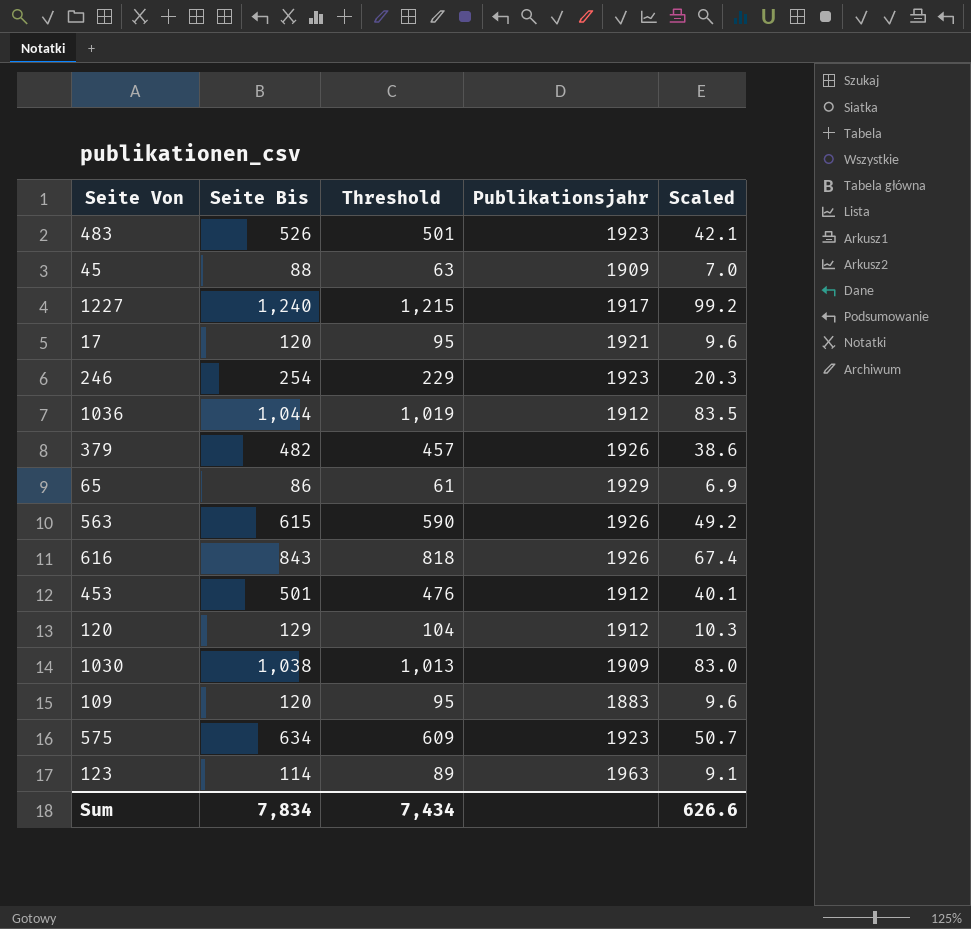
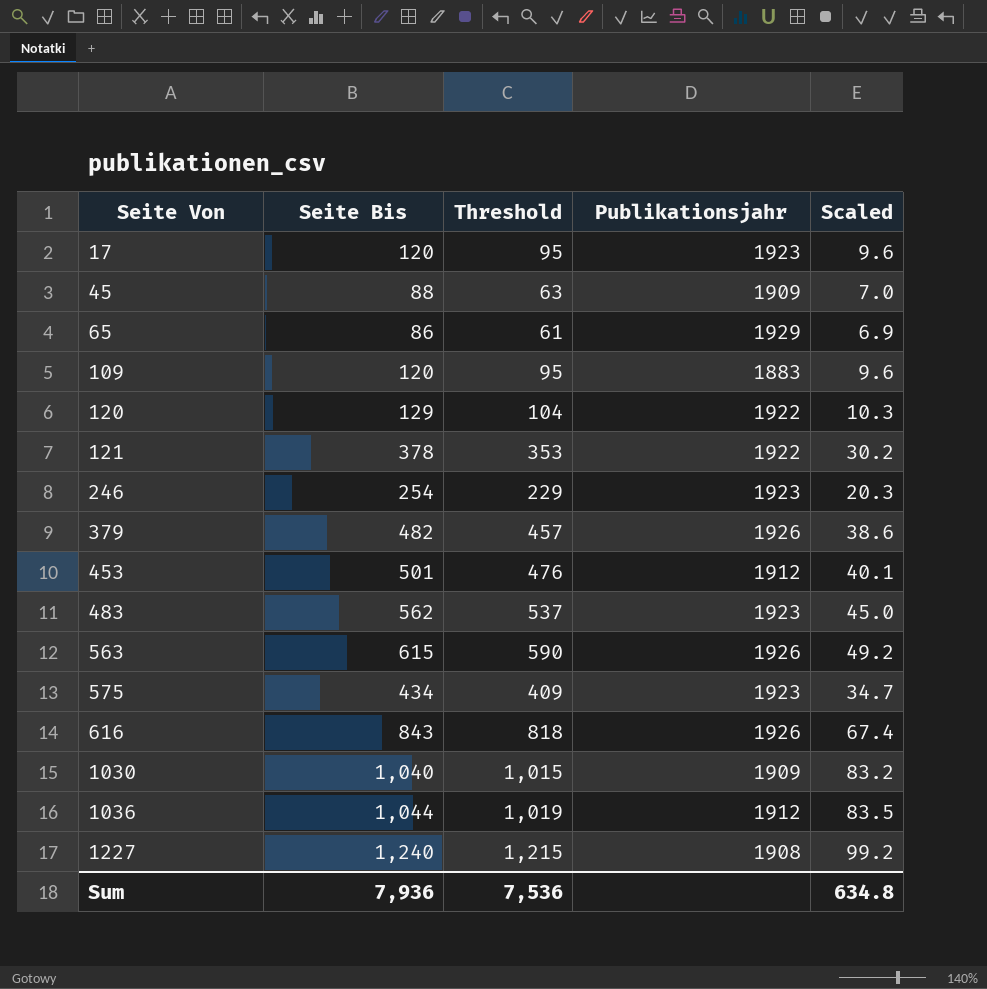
row order: none -> Seite Von ascending
row 123: 114 | 89 | 1963 | 9.1 -> none
17 | Publikationsjahr: 1921 -> 1923
120 | Publikationsjahr: 1912 -> 1922
row 121: none -> 378 | 353 | 1922 | 30.2
483 | Seite Bis: 526 -> 562
483 | Threshold: 501 -> 537
483 | Scaled: 42.1 -> 45.0
575 | Seite Bis: 634 -> 434
575 | Threshold: 609 -> 409
575 | Scaled: 50.7 -> 34.7
1030 | Seite Bis: 1,038 -> 1,040
1030 | Threshold: 1,013 -> 1,015
1030 | Scaled: 83.0 -> 83.2
1227 | Publikationsjahr: 1917 -> 1908
Sum | Seite Bis: 7,834 -> 7,936
Sum | Threshold: 7,434 -> 7,536
Sum | Scaled: 626.6 -> 634.8

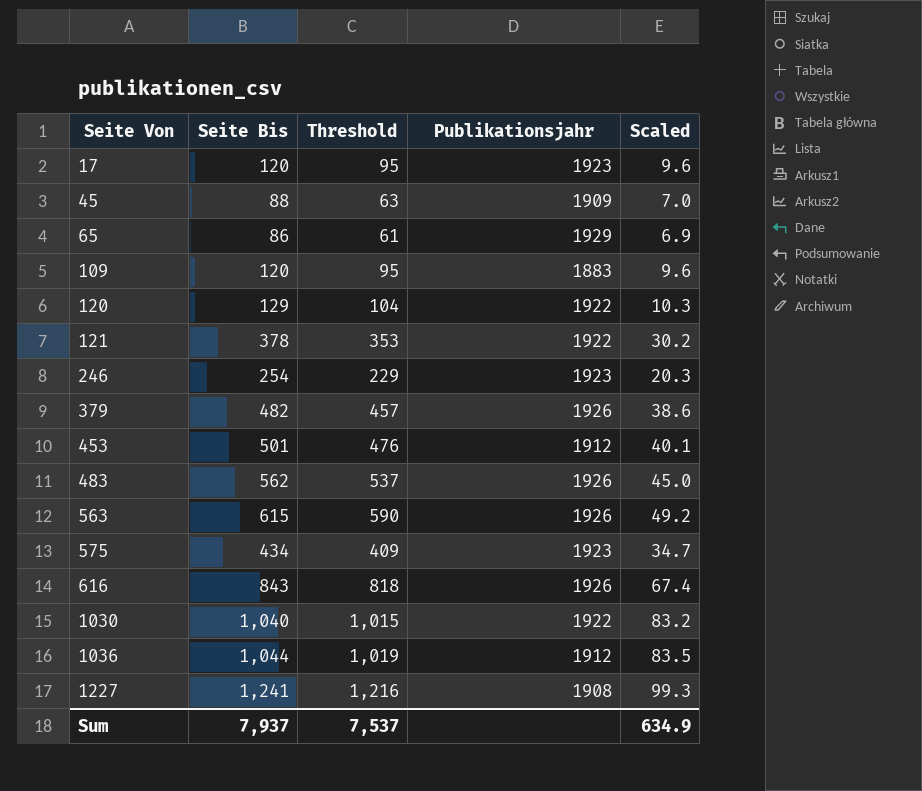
483 | Publikationsjahr: 1923 -> 1926
1030 | Publikationsjahr: 1909 -> 1922
1227 | Seite Bis: 1,240 -> 1,241
1227 | Threshold: 1,215 -> 1,216
1227 | Scaled: 99.2 -> 99.3
Sum | Seite Bis: 7,936 -> 7,937
Sum | Threshold: 7,536 -> 7,537
Sum | Scaled: 634.8 -> 634.9

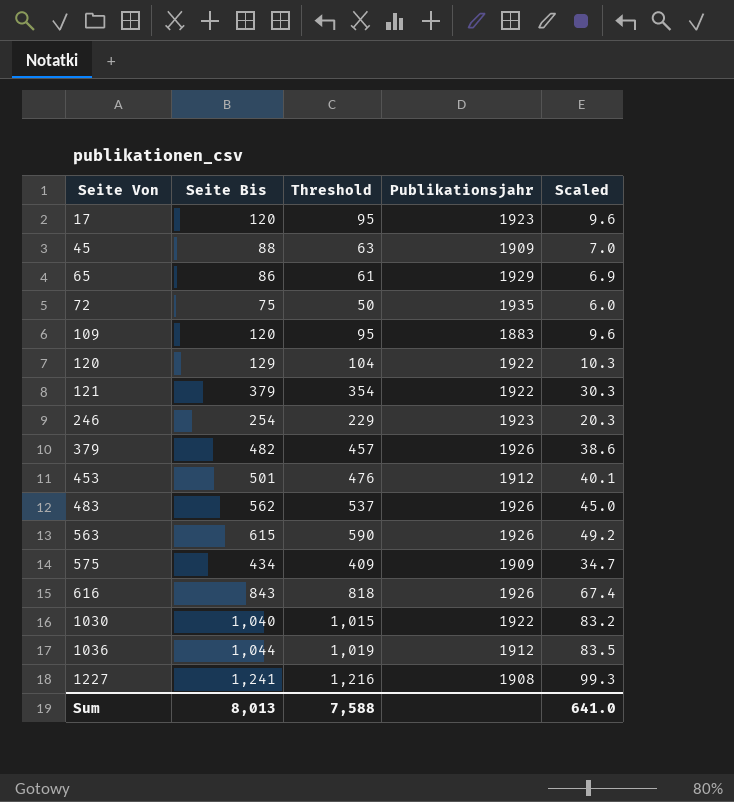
row 72: none -> 75 | 50 | 1935 | 6.0
121 | Seite Bis: 378 -> 379
121 | Threshold: 353 -> 354
121 | Scaled: 30.2 -> 30.3
575 | Publikationsjahr: 1923 -> 1909
Sum | Seite Bis: 7,937 -> 8,013
Sum | Threshold: 7,537 -> 7,588
Sum | Scaled: 634.9 -> 641.0

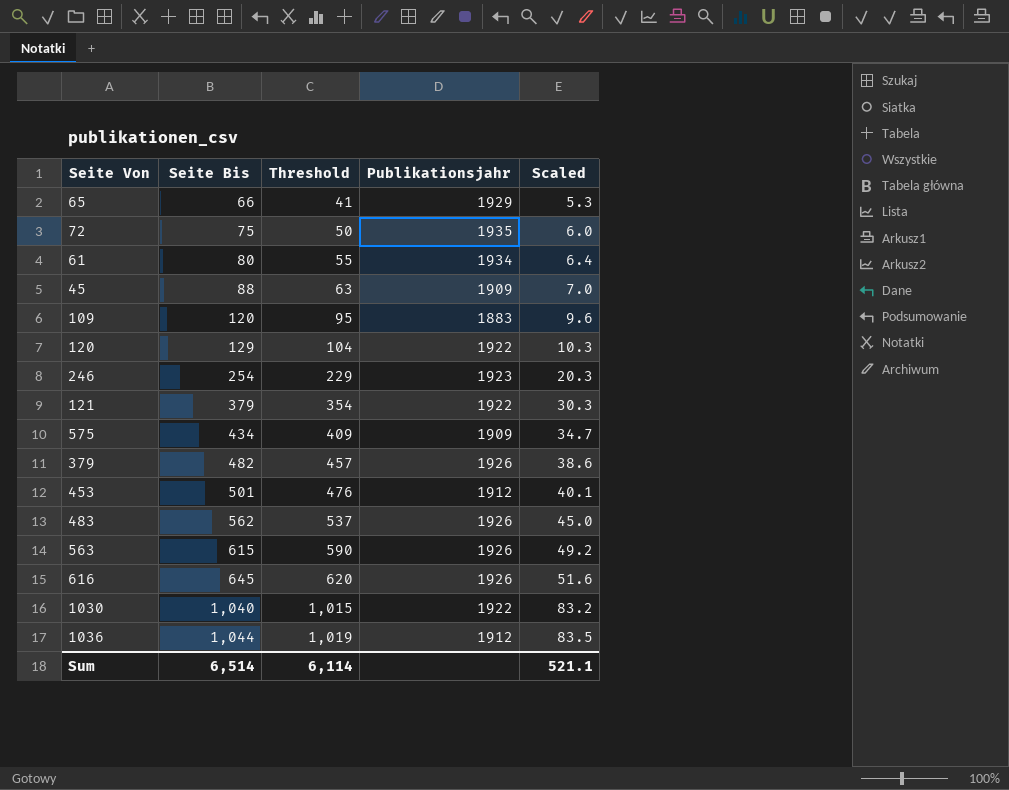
row order: Seite Von ascending -> Seite Bis ascending
row 17: 120 | 95 | 1923 | 9.6 -> none
row 1227: 1,241 | 1,216 | 1908 | 99.3 -> none
65 | Seite Bis: 86 -> 66
65 | Threshold: 61 -> 41
65 | Scaled: 6.9 -> 5.3
row 61: none -> 80 | 55 | 1934 | 6.4
616 | Seite Bis: 843 -> 645
616 | Threshold: 818 -> 620
616 | Scaled: 67.4 -> 51.6
Sum | Seite Bis: 8,013 -> 6,514
Sum | Threshold: 7,588 -> 6,114
Sum | Scaled: 641.0 -> 521.1

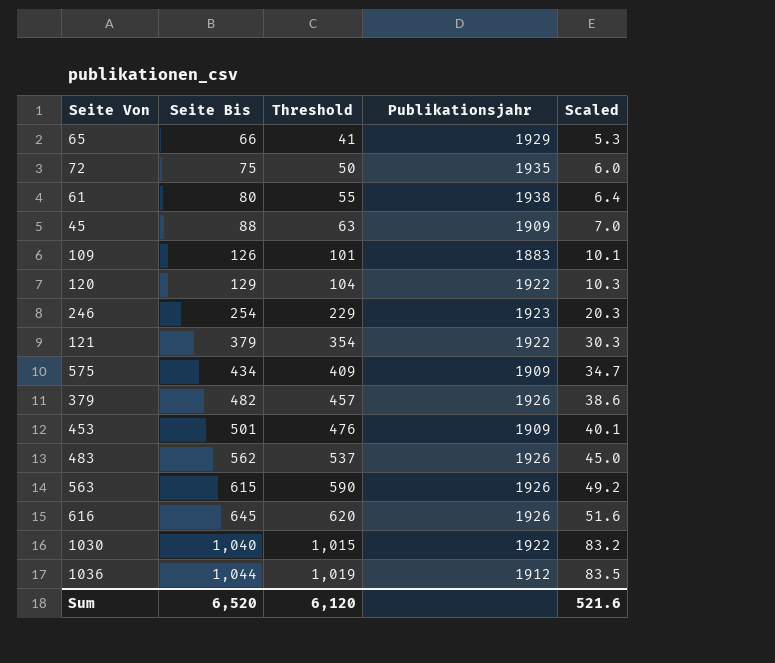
61 | Publikationsjahr: 1934 -> 1938
109 | Seite Bis: 120 -> 126
109 | Threshold: 95 -> 101
109 | Scaled: 9.6 -> 10.1
453 | Publikationsjahr: 1912 -> 1909
Sum | Seite Bis: 6,514 -> 6,520
Sum | Threshold: 6,114 -> 6,120
Sum | Scaled: 521.1 -> 521.6

